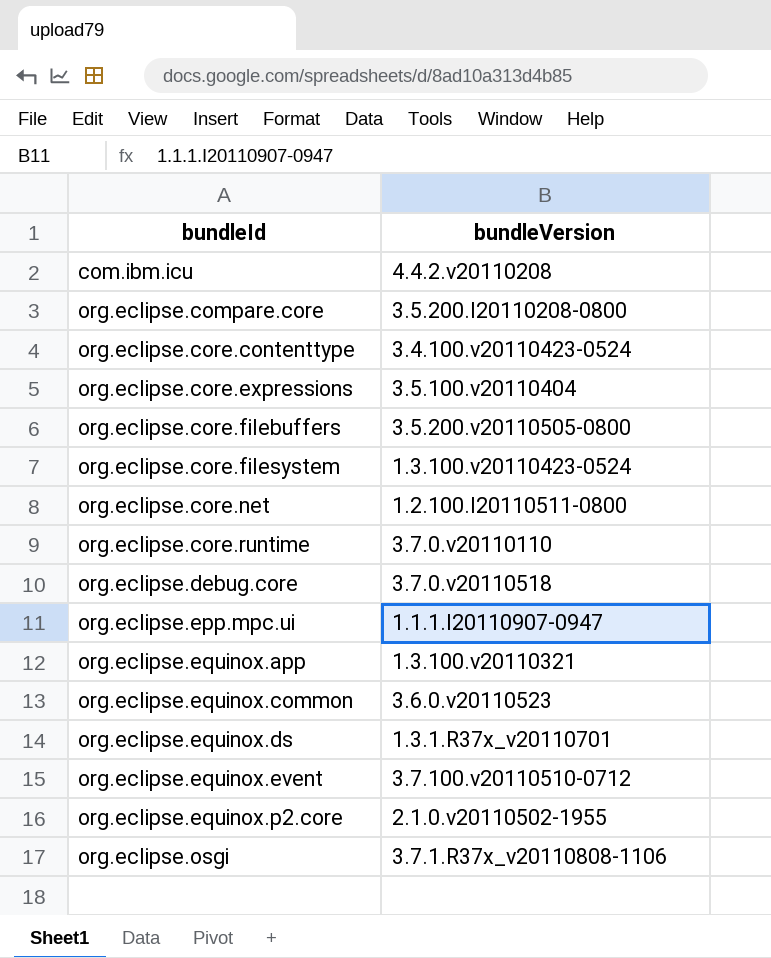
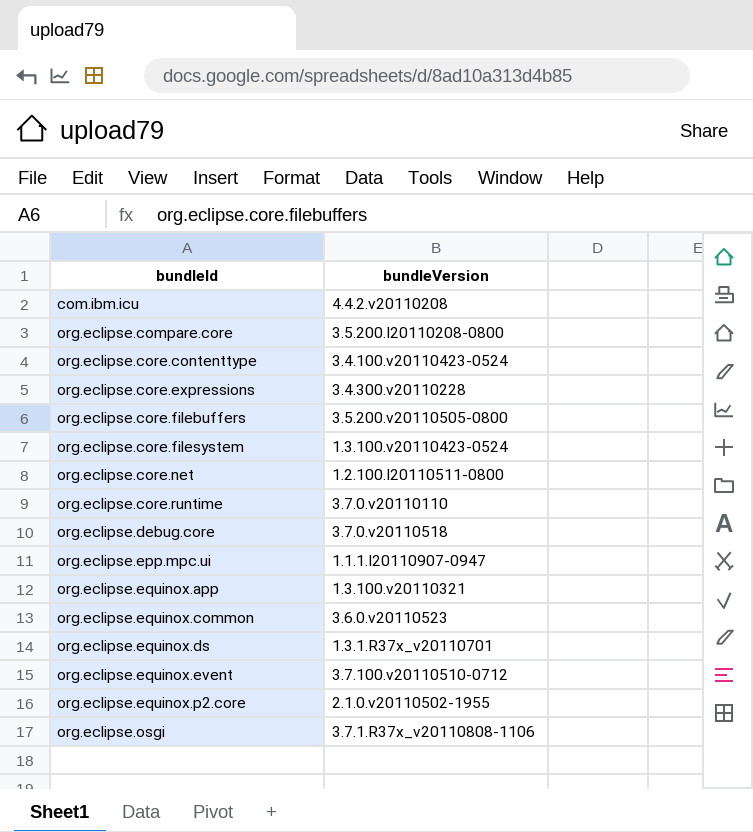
org.eclipse.core.expressions | bundleVersion: 3.5.100.v20110404 -> 3.4.300.v20110228

